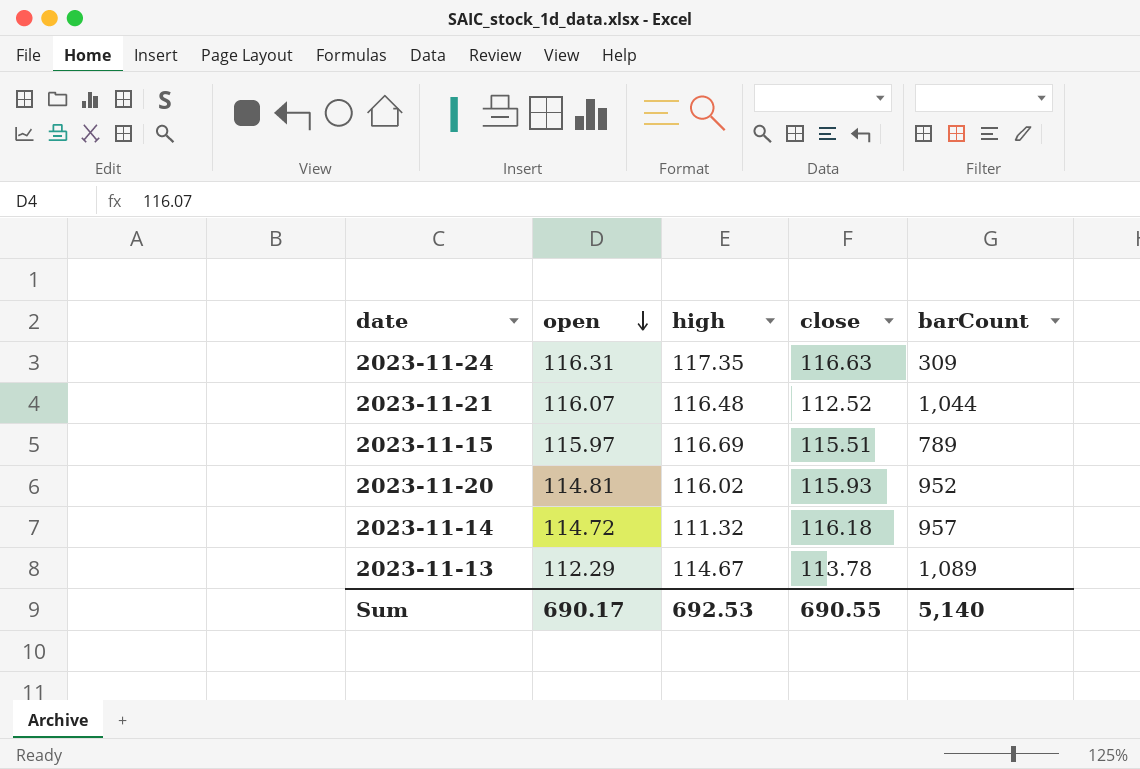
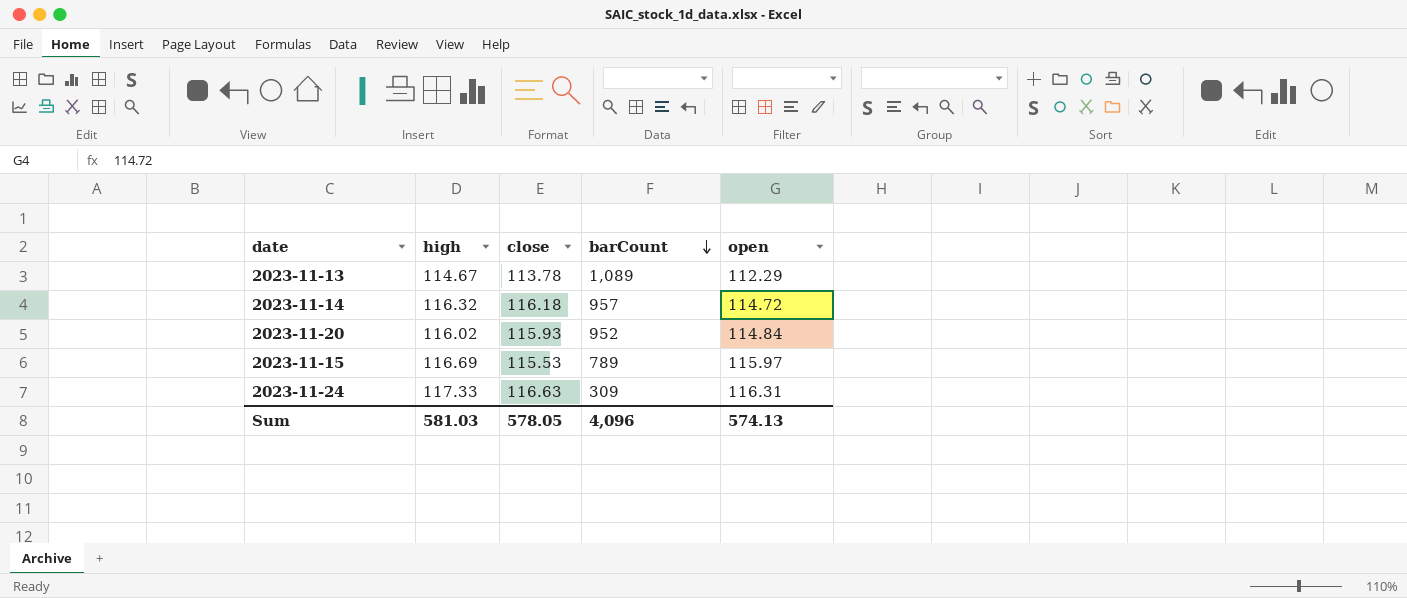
row order: open descending -> barCount descending
column open | position: 2 -> 5
row 2023-11-21: 116.07 | 116.48 | 112.52 | 1,044 -> none
2023-11-14 | high: 111.32 -> 116.32
2023-11-20 | open: 114.81 -> 114.84
2023-11-15 | close: 115.51 -> 115.53
2023-11-24 | high: 117.35 -> 117.33
Sum | high: 692.53 -> 581.03
Sum | close: 690.55 -> 578.05
Sum | barCount: 5,140 -> 4,096
Sum | open: 690.17 -> 574.13

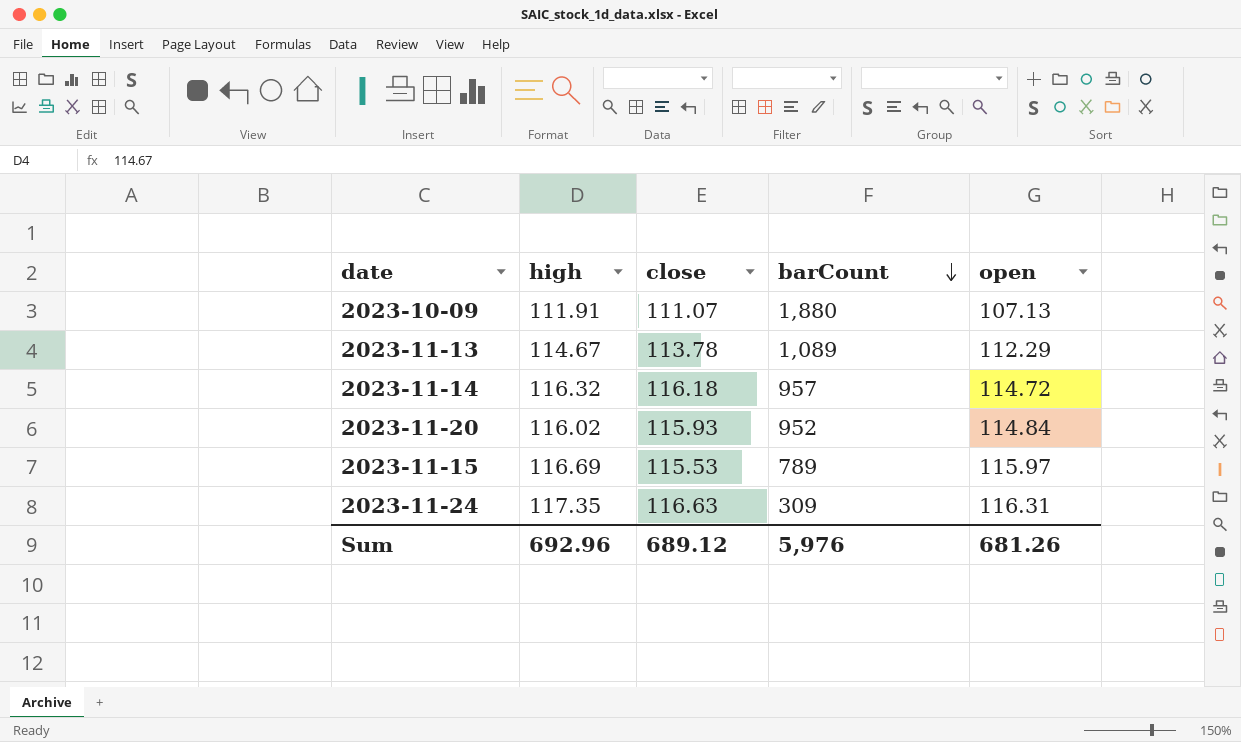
row 2023-10-09: none -> 111.91 | 111.07 | 1,880 | 107.13
2023-11-24 | high: 117.33 -> 117.35
Sum | high: 581.03 -> 692.96
Sum | close: 578.05 -> 689.12
Sum | barCount: 4,096 -> 5,976
Sum | open: 574.13 -> 681.26

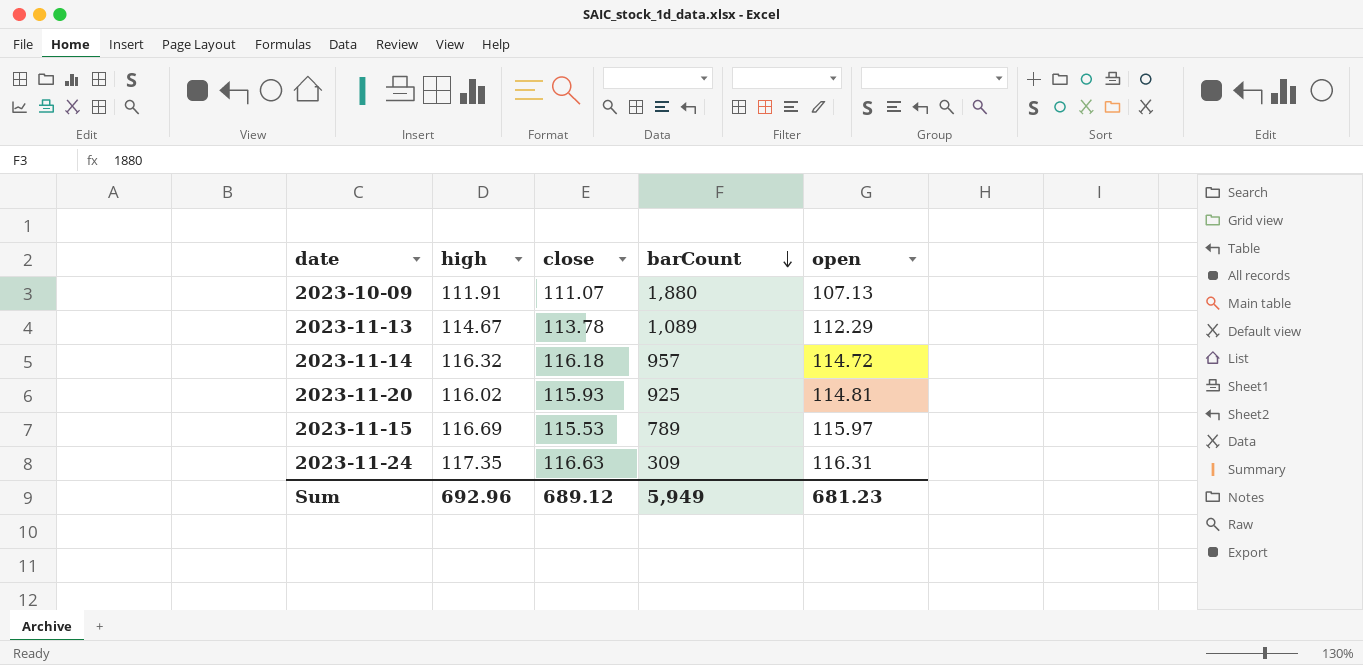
2023-11-20 | barCount: 952 -> 925
2023-11-20 | open: 114.84 -> 114.81
Sum | barCount: 5,976 -> 5,949
Sum | open: 681.26 -> 681.23

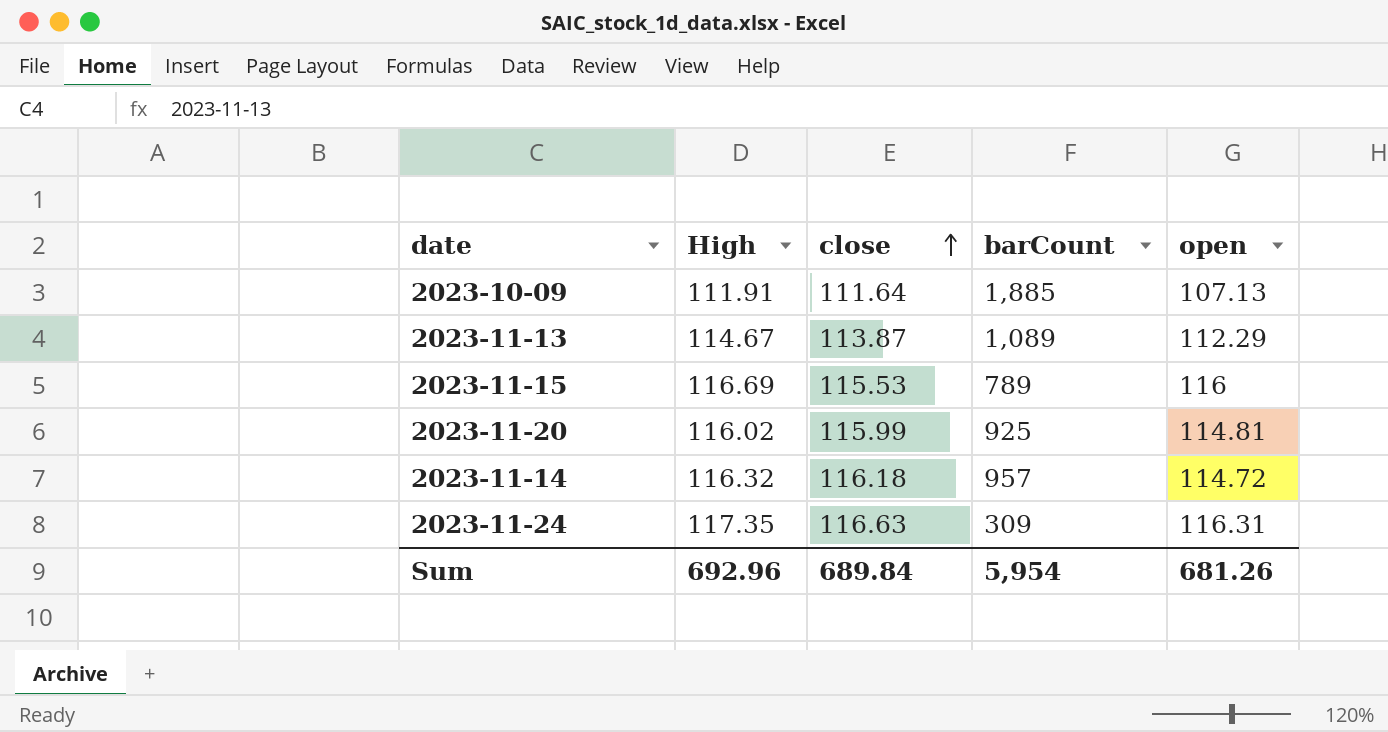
row order: barCount descending -> close ascending
column name: high -> High
2023-10-09 | close: 111.07 -> 111.64
2023-10-09 | barCount: 1,880 -> 1,885
2023-11-13 | close: 113.78 -> 113.87
2023-11-15 | open: 115.97 -> 116
2023-11-20 | close: 115.93 -> 115.99
Sum | close: 689.12 -> 689.84
Sum | barCount: 5,949 -> 5,954
Sum | open: 681.23 -> 681.26

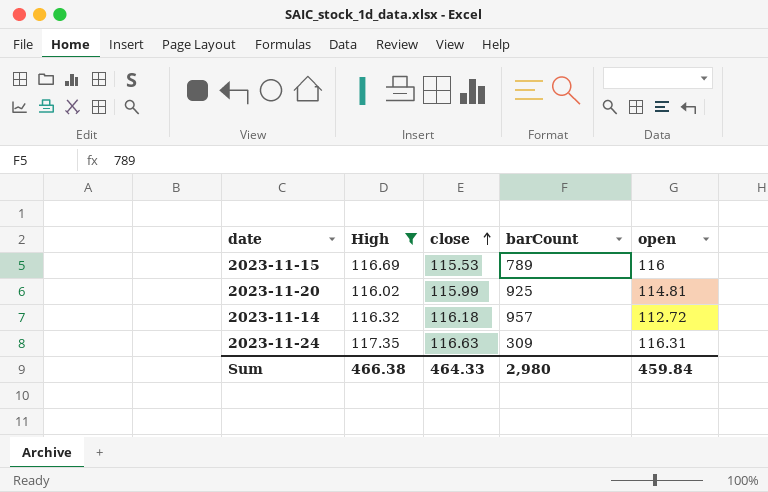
filter: none -> High >= 116.02
2023-11-14 | open: 114.72 -> 112.72
Sum | High: 692.96 -> 466.38
Sum | close: 689.84 -> 464.33
Sum | barCount: 5,954 -> 2,980
Sum | open: 681.26 -> 459.84

